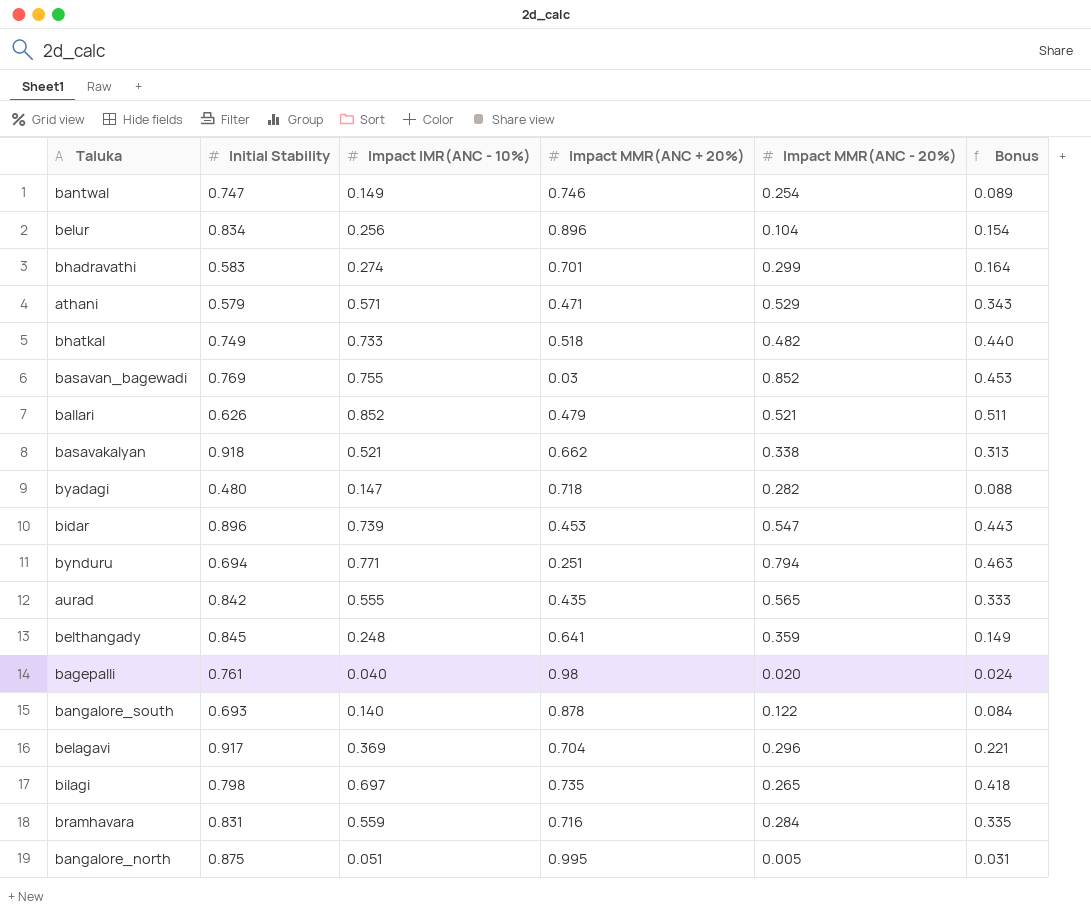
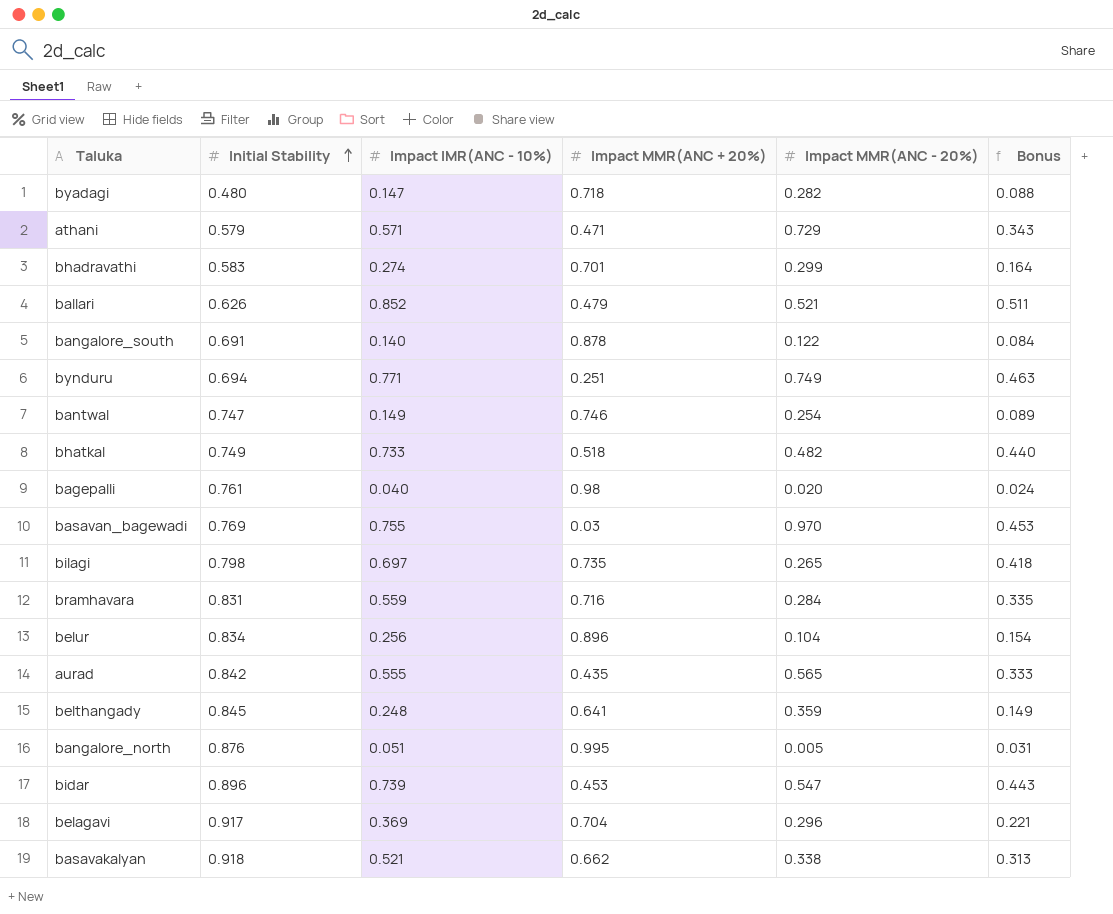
row order: none -> Initial Stability ascending
athani | Impact MMR(ANC - 20%): 0.529 -> 0.729
bangalore_south | Initial Stability: 0.693 -> 0.691
bynduru | Impact MMR(ANC - 20%): 0.794 -> 0.749
basavan_bagewadi | Impact MMR(ANC - 20%): 0.852 -> 0.970
bangalore_north | Initial Stability: 0.875 -> 0.876

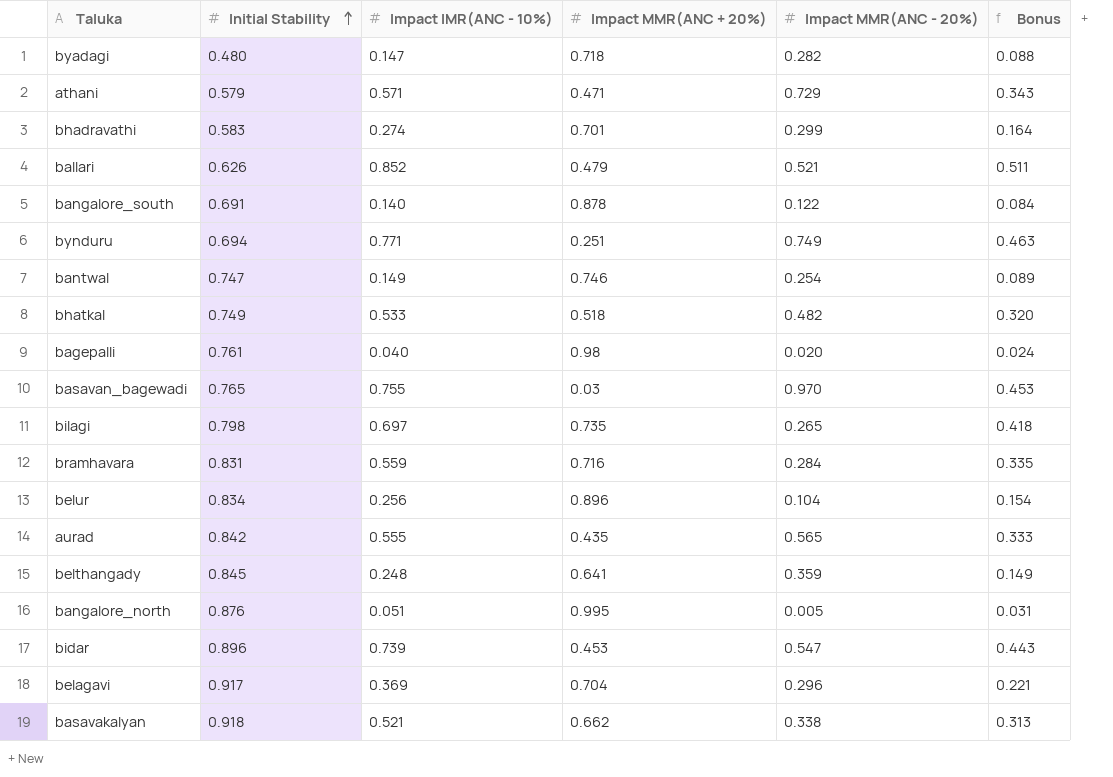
bhatkal | Impact IMR(ANC - 10%): 0.733 -> 0.533
bhatkal | Bonus: 0.440 -> 0.320
basavan_bagewadi | Initial Stability: 0.769 -> 0.765

